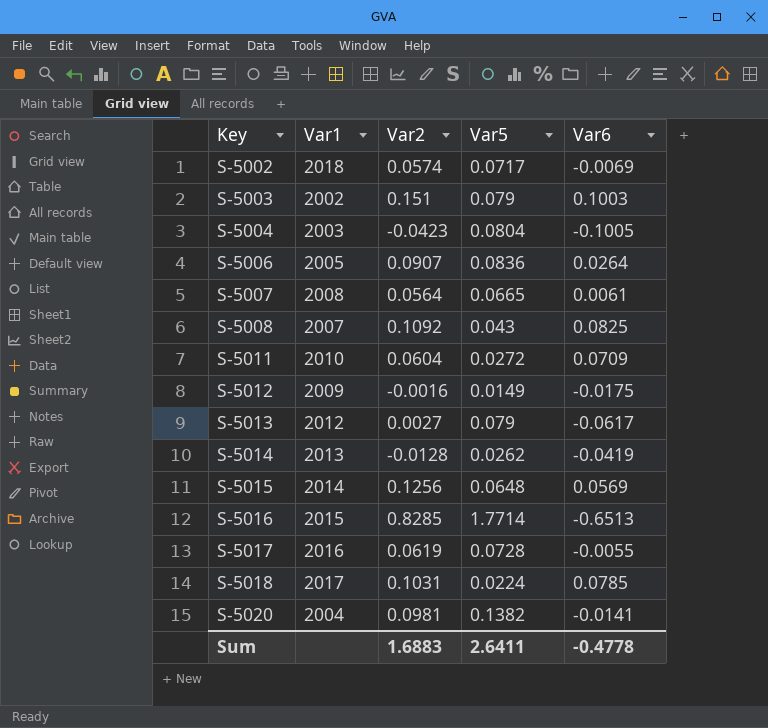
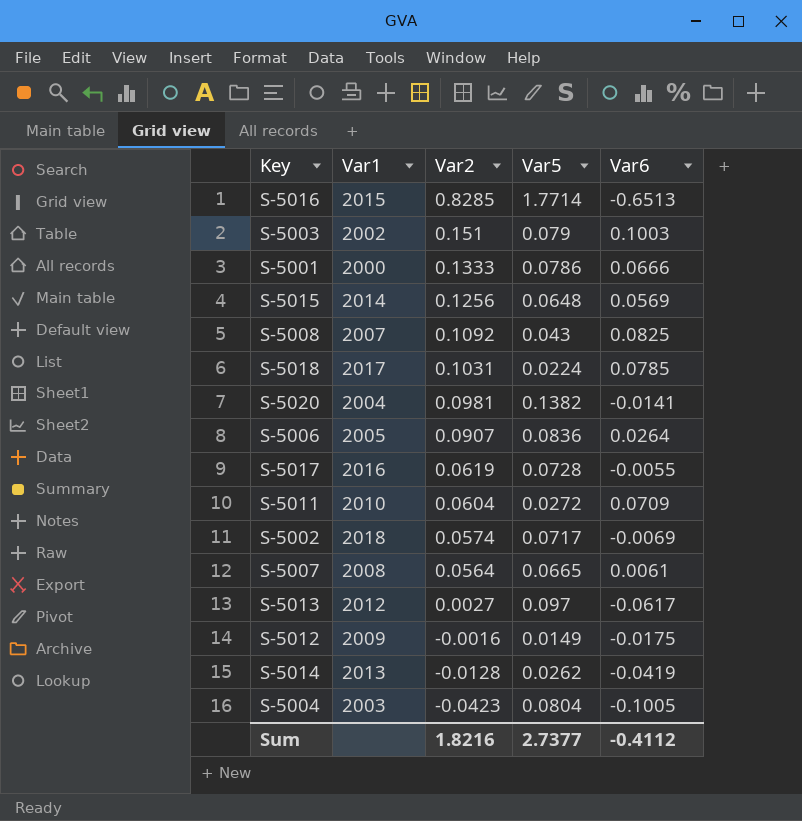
row order: Key ascending -> Var2 descending
row S-5001: none -> 2000 | 0.1333 | 0.0786 | 0.0666
S-5013 | Var5: 0.079 -> 0.097
Sum | Var2: 1.6883 -> 1.8216
Sum | Var5: 2.6411 -> 2.7377
Sum | Var6: -0.4778 -> -0.4112

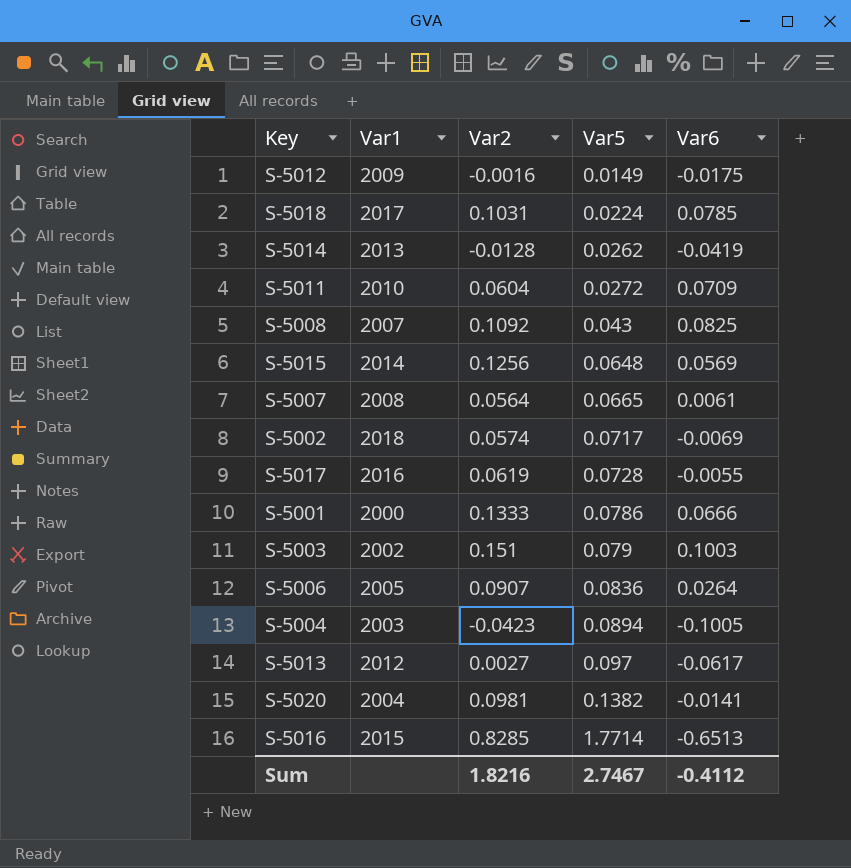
row order: Var2 descending -> Var5 ascending
S-5004 | Var5: 0.0804 -> 0.0894
Sum | Var5: 2.7377 -> 2.7467

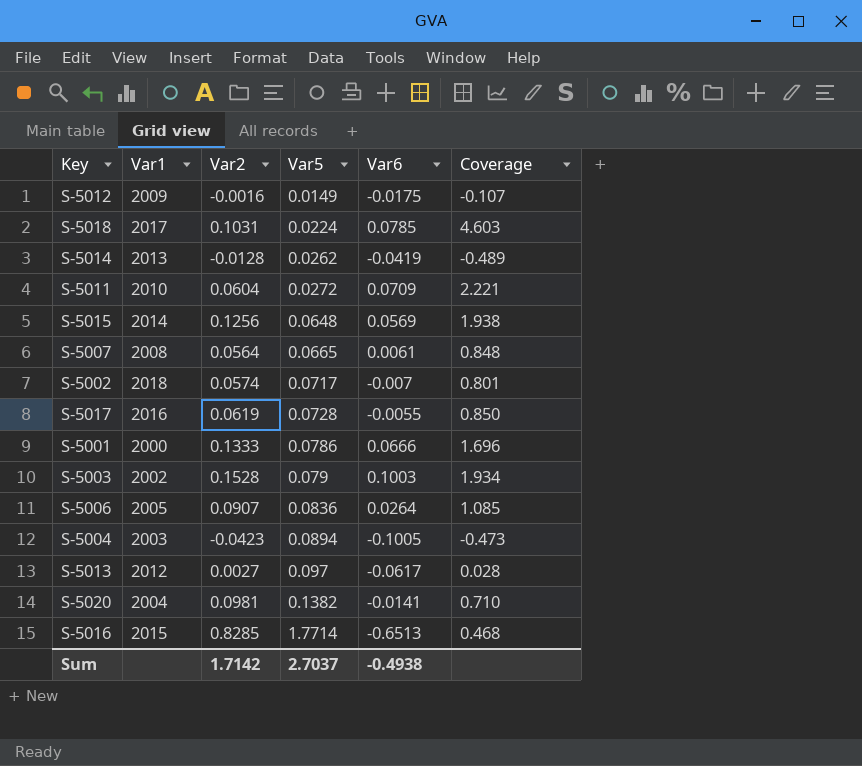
column Coverage | formula: none -> [Var2] / [Var5]
row S-5008: 2007 | 0.1092 | 0.043 | 0.0825 -> none
S-5002 | Var6: -0.0069 -> -0.007
S-5003 | Var2: 0.151 -> 0.1528
Sum | Var2: 1.8216 -> 1.7142
Sum | Var5: 2.7467 -> 2.7037
Sum | Var6: -0.4112 -> -0.4938

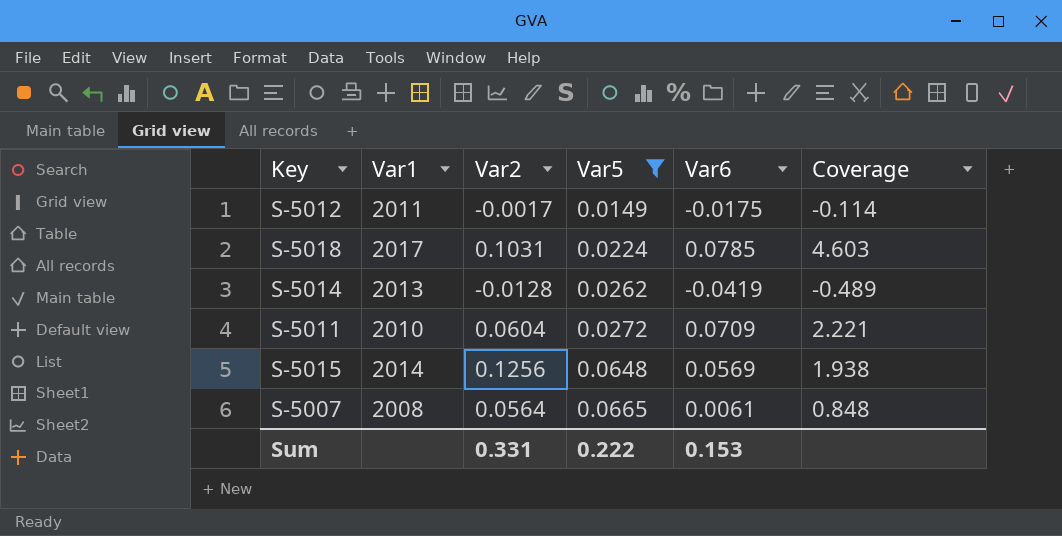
filter: none -> Var5 <= 0.0665
S-5012 | Var1: 2009 -> 2011
S-5012 | Var2: -0.0016 -> -0.0017
S-5012 | Coverage: -0.107 -> -0.114
Sum | Var2: 1.7142 -> 0.331
Sum | Var5: 2.7037 -> 0.222
Sum | Var6: -0.4938 -> 0.153

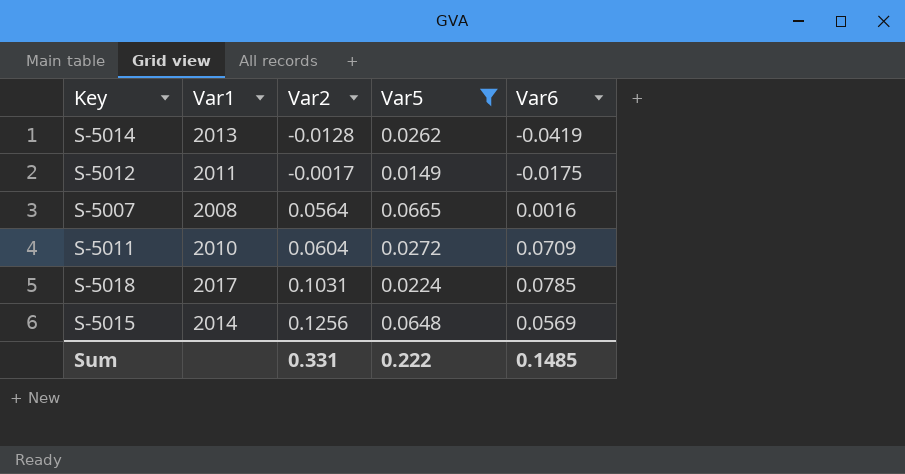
row order: Var5 ascending -> Var2 ascending
column Coverage | formula: [Var2] / [Var5] -> none
S-5007 | Var6: 0.0061 -> 0.0016
Sum | Var6: 0.153 -> 0.1485

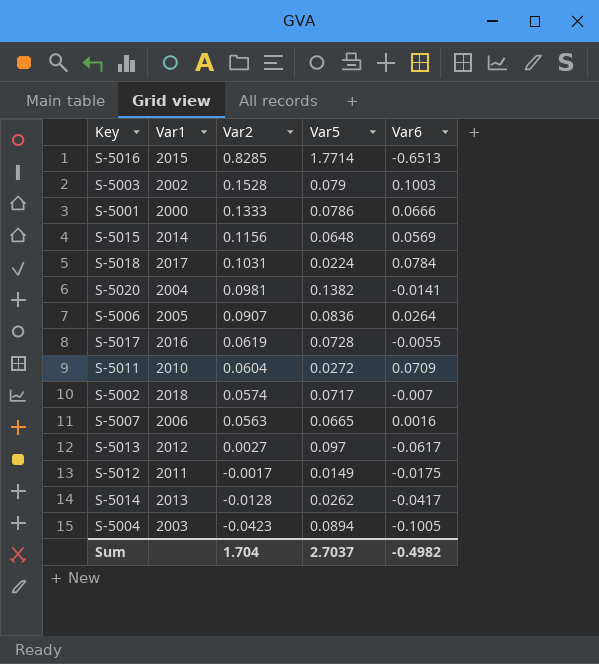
filter: Var5 <= 0.0665 -> none
row order: Var2 ascending -> Var2 descending
S-5015 | Var2: 0.1256 -> 0.1156
S-5018 | Var6: 0.0785 -> 0.0784
S-5007 | Var1: 2008 -> 2006
S-5007 | Var2: 0.0564 -> 0.0563
S-5014 | Var6: -0.0419 -> -0.0417
Sum | Var2: 0.331 -> 1.704
Sum | Var5: 0.222 -> 2.7037
Sum | Var6: 0.1485 -> -0.4982

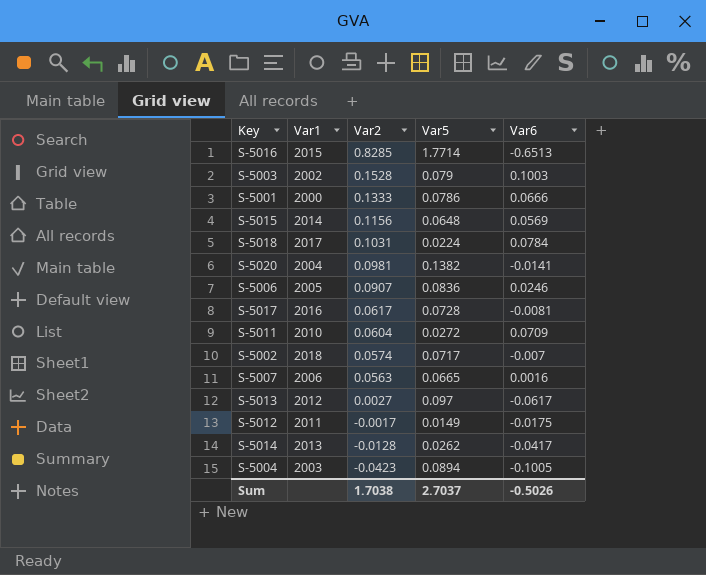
S-5006 | Var6: 0.0264 -> 0.0246
S-5017 | Var2: 0.0619 -> 0.0617
S-5017 | Var6: -0.0055 -> -0.0081
Sum | Var2: 1.704 -> 1.7038
Sum | Var6: -0.4982 -> -0.5026

